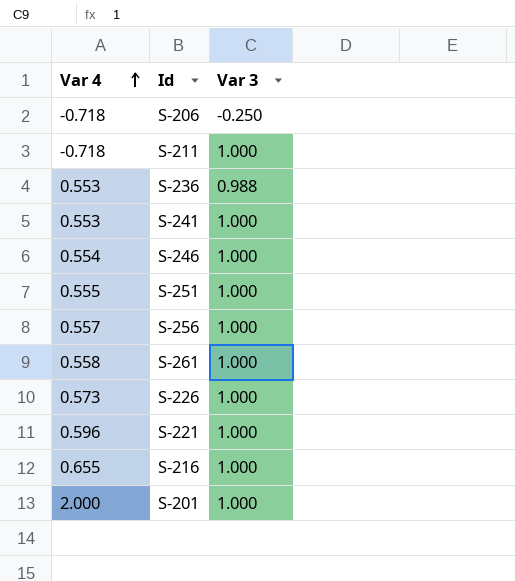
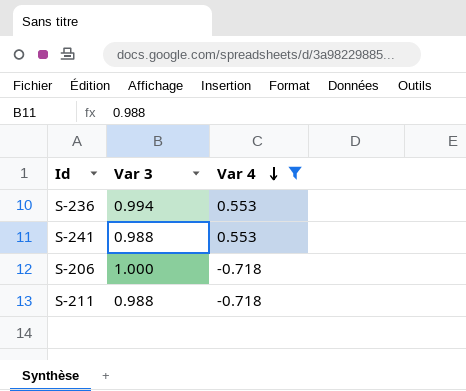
filter: none -> Var 4 <= 0.553
row order: Var 4 ascending -> Var 4 descending
column Var 4 | position: 1 -> 3
S-236 | Var 3: 0.988 -> 0.994
S-241 | Var 3: 1.000 -> 0.988
S-206 | Var 3: -0.250 -> 1.000
S-211 | Var 3: 1.000 -> 0.988

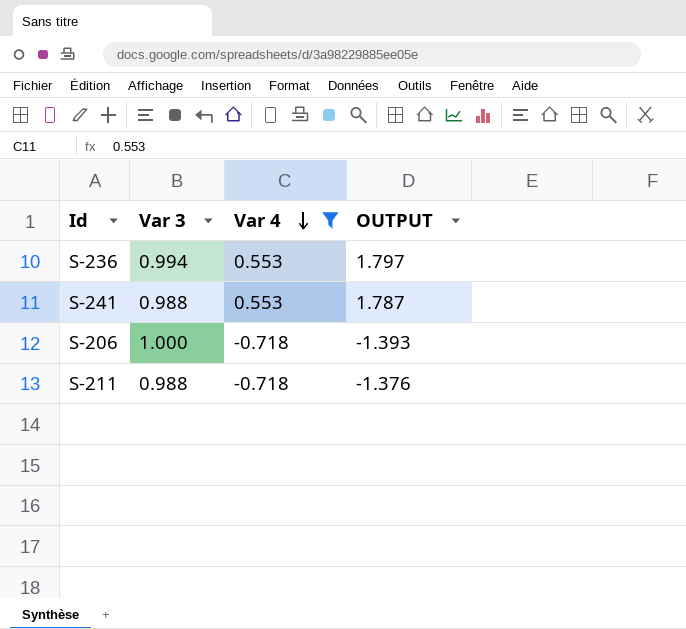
column OUTPUT | formula: none -> [Var 3] / [Var 4]

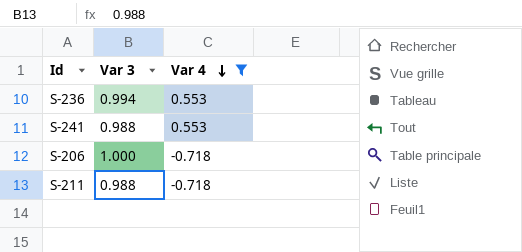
column OUTPUT | formula: [Var 3] / [Var 4] -> none

